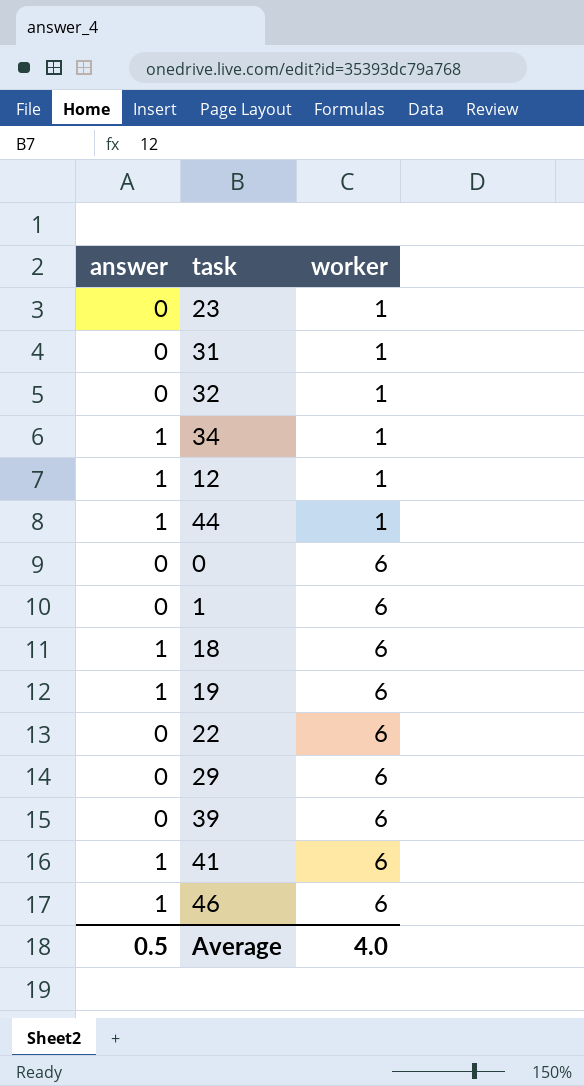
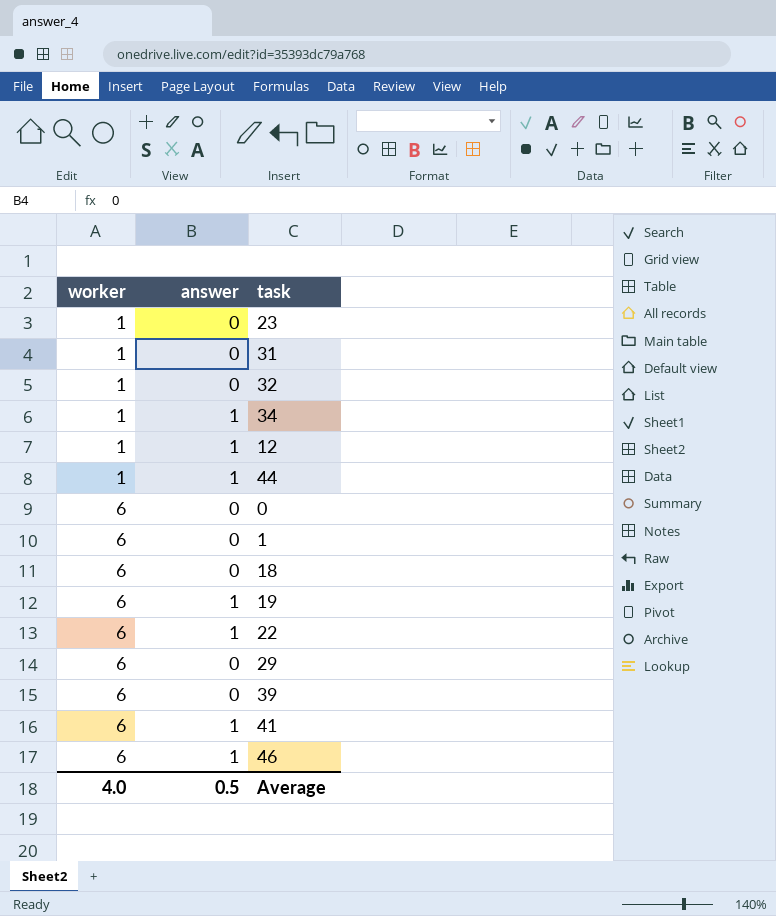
column worker | position: 3 -> 1
18 | answer: 1 -> 0
22 | answer: 0 -> 1

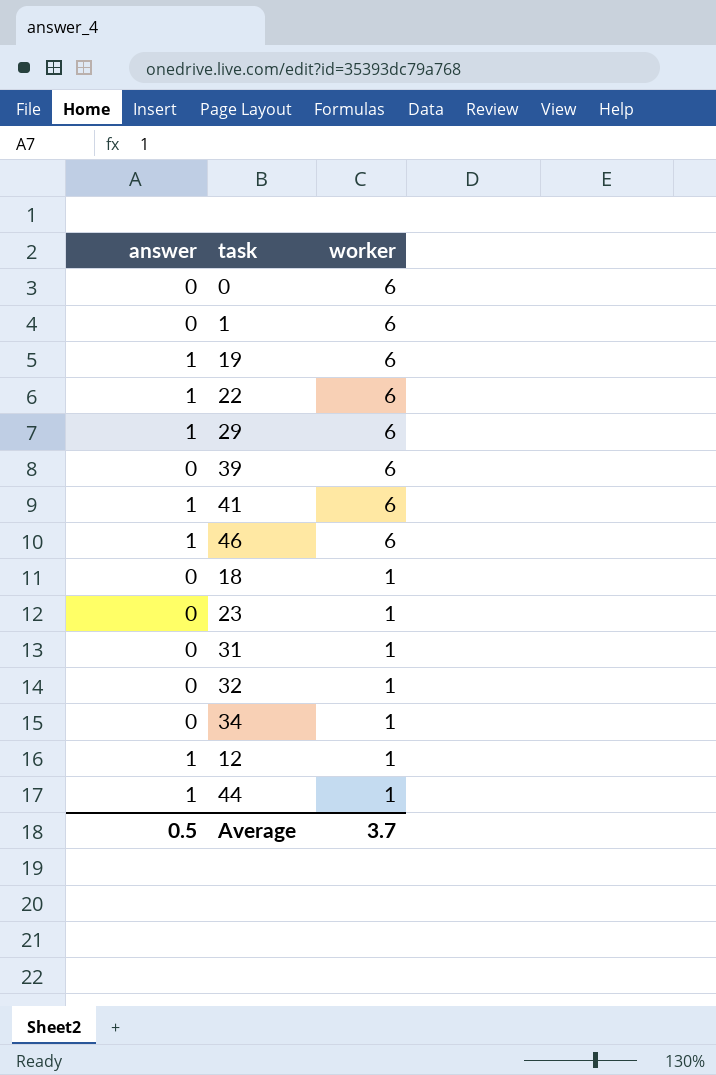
row order: worker ascending -> worker descending
column worker | position: 1 -> 3
29 | answer: 0 -> 1
18 | worker: 6 -> 1
34 | answer: 1 -> 0
Average | worker: 4.0 -> 3.7

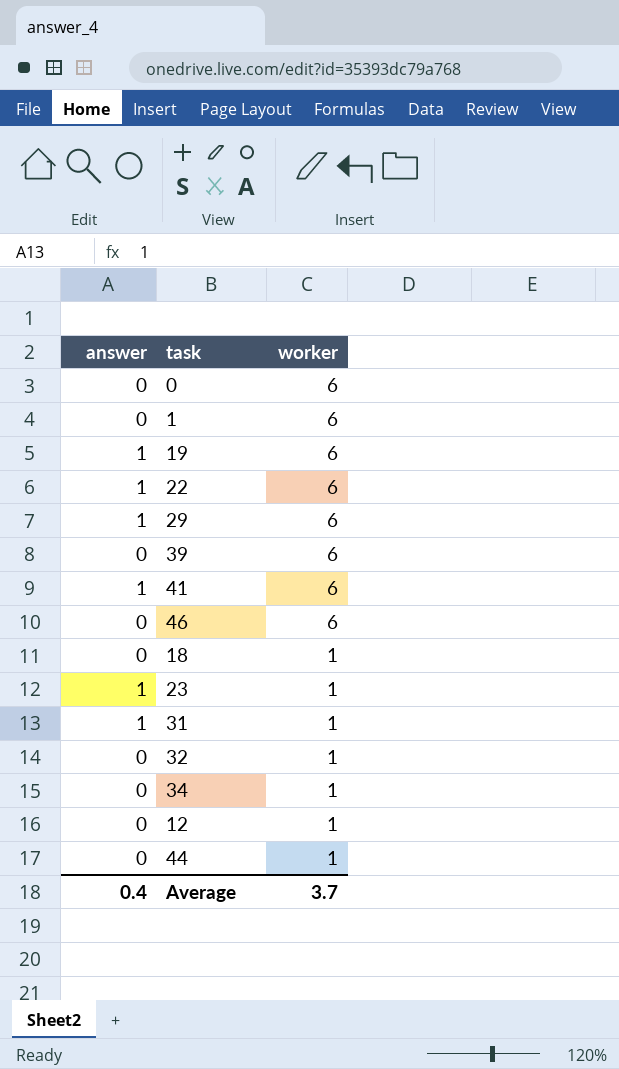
46 | answer: 1 -> 0
23 | answer: 0 -> 1
31 | answer: 0 -> 1
12 | answer: 1 -> 0
44 | answer: 1 -> 0
Average | answer: 0.5 -> 0.4

